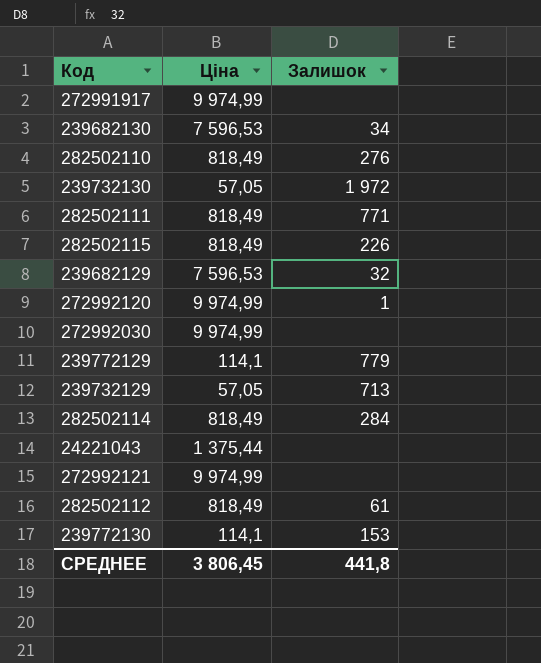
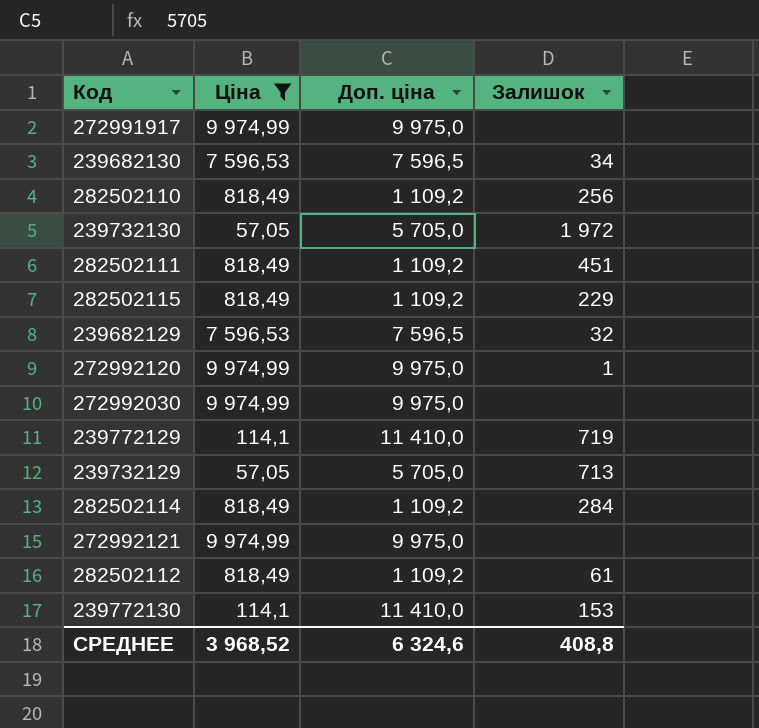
filter: none -> Ціна != 1 375,44
column Доп. ціна | position: none -> 3
282502110 | Залишок: 276 -> 256
282502111 | Залишок: 771 -> 451
282502115 | Залишок: 226 -> 229
239772129 | Залишок: 779 -> 719
СРЕДНЕЕ | Ціна: 3 806,45 -> 3 968,52
СРЕДНЕЕ | Залишок: 441,8 -> 408,8

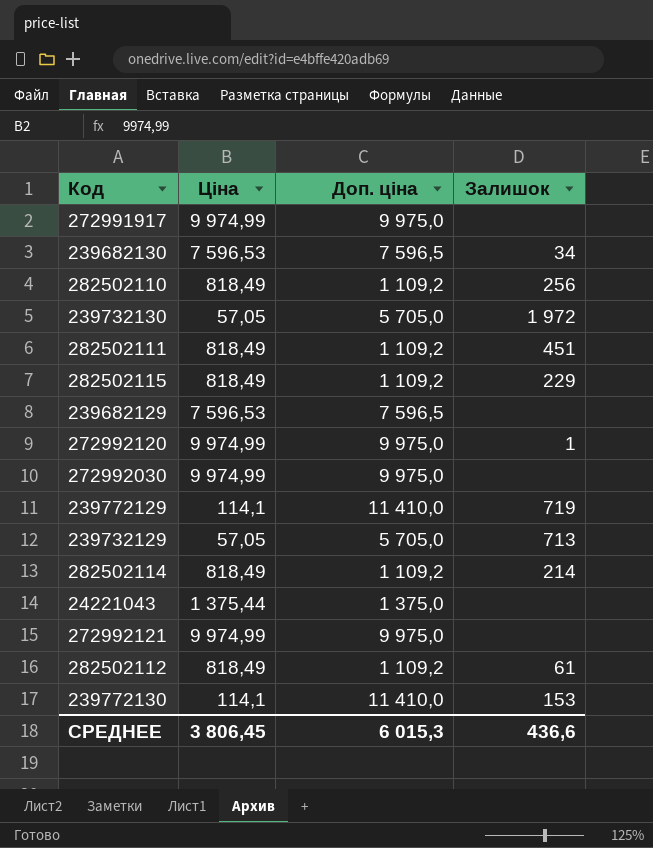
filter: Ціна != 1 375,44 -> none
239682129 | Залишок: 32 -> none
282502114 | Залишок: 284 -> 214
СРЕДНЕЕ | Ціна: 3 968,52 -> 3 806,45
СРЕДНЕЕ | Доп. ціна: 6 324,6 -> 6 015,3
СРЕДНЕЕ | Залишок: 408,8 -> 436,6

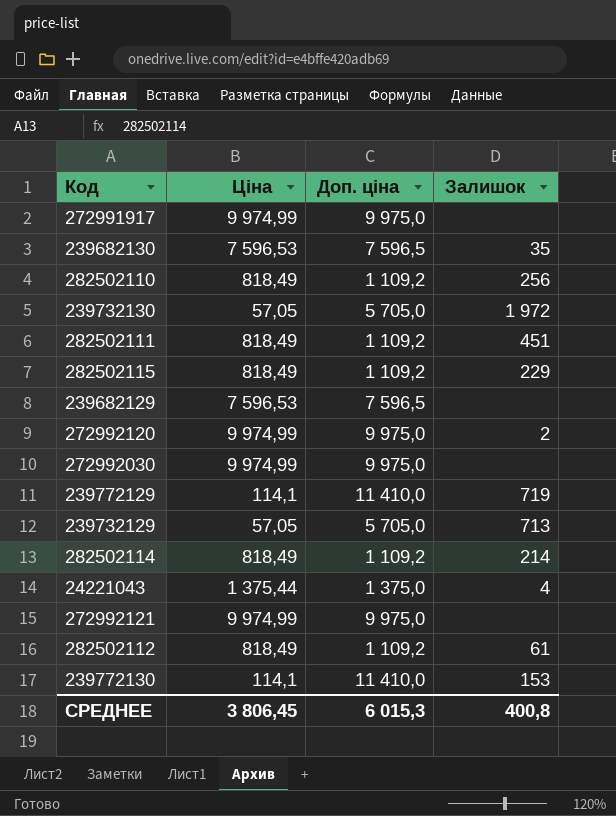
239682130 | Залишок: 34 -> 35
272992120 | Залишок: 1 -> 2
24221043 | Залишок: none -> 4
СРЕДНЕЕ | Залишок: 436,6 -> 400,8

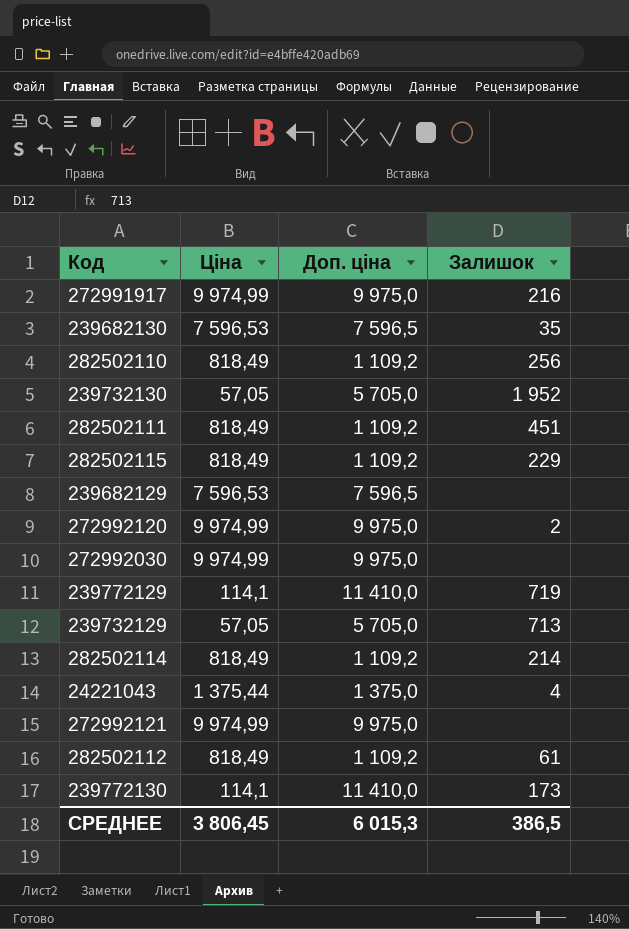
272991917 | Залишок: none -> 216
239732130 | Залишок: 1 972 -> 1 952
239772130 | Залишок: 153 -> 173
СРЕДНЕЕ | Залишок: 400,8 -> 386,5

